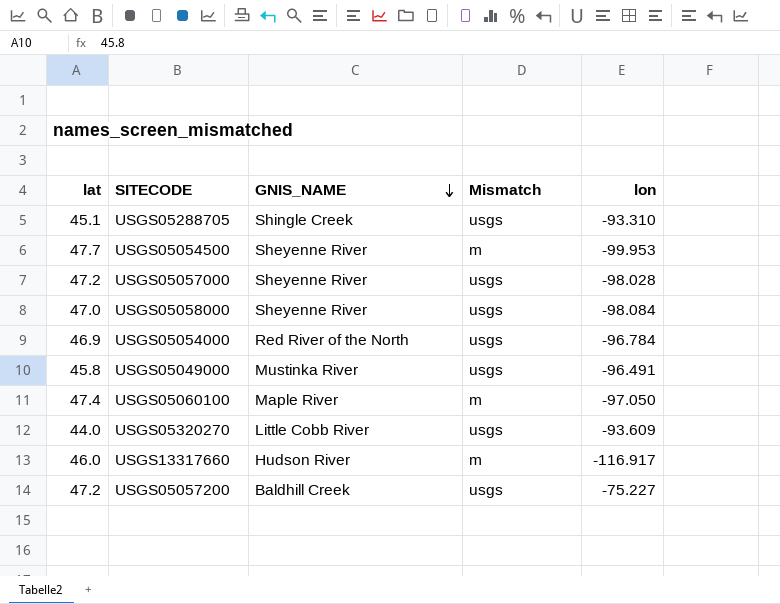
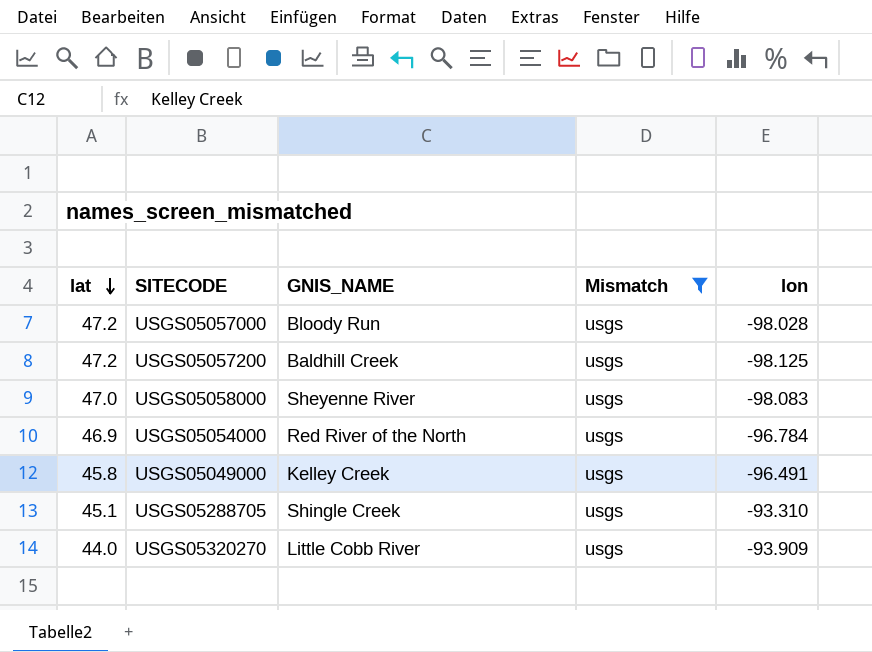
filter: none -> Mismatch = usgs
row order: GNIS_NAME descending -> lat descending
USGS05057000 | GNIS_NAME: Sheyenne River -> Bloody Run
USGS05057200 | lon: -75.227 -> -98.125
USGS05058000 | lon: -98.084 -> -98.083
USGS05049000 | GNIS_NAME: Mustinka River -> Kelley Creek
USGS05320270 | lon: -93.609 -> -93.909

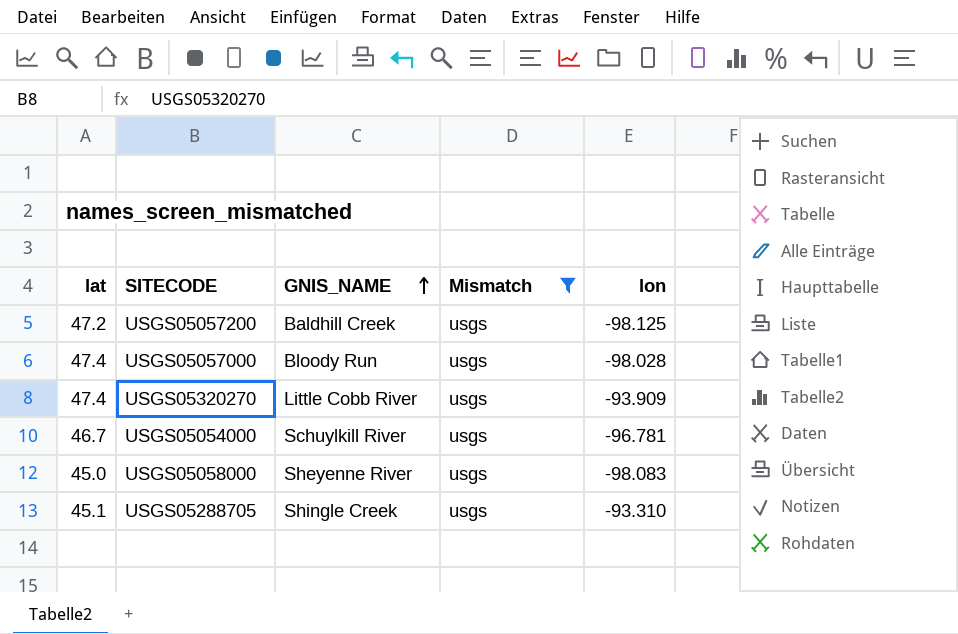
row order: lat descending -> GNIS_NAME ascending
row USGS05049000: 45.8 | Kelley Creek | usgs | -96.491 -> none
USGS05057000 | lat: 47.2 -> 47.4
USGS05320270 | lat: 44.0 -> 47.4
USGS05054000 | lat: 46.9 -> 46.7
USGS05054000 | GNIS_NAME: Red River of the North -> Schuylkill River
USGS05054000 | lon: -96.784 -> -96.781
USGS05058000 | lat: 47.0 -> 45.0

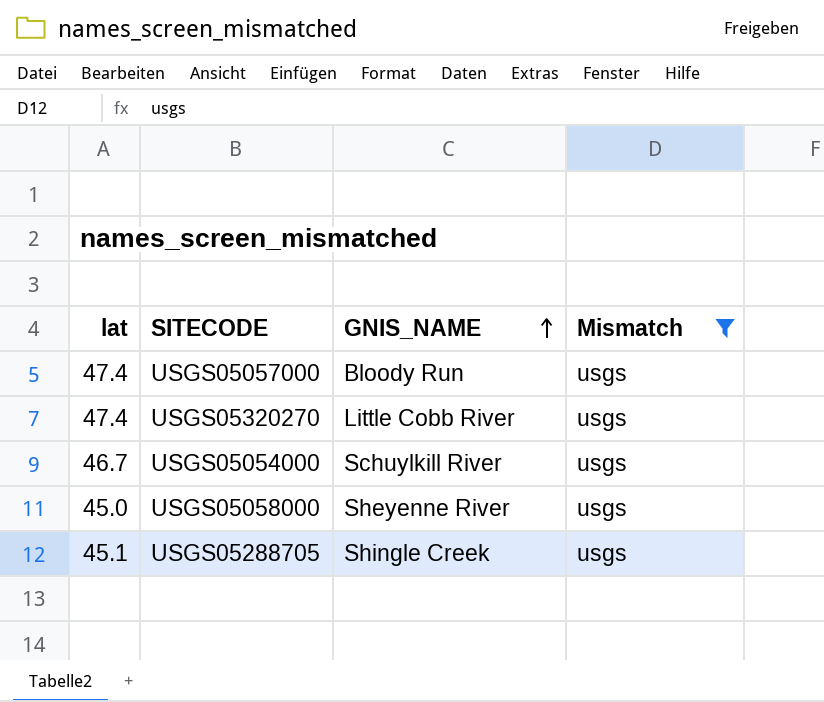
column lon | position: 5 -> none
row USGS05057200: 47.2 | Baldhill Creek | usgs | -98.125 -> none

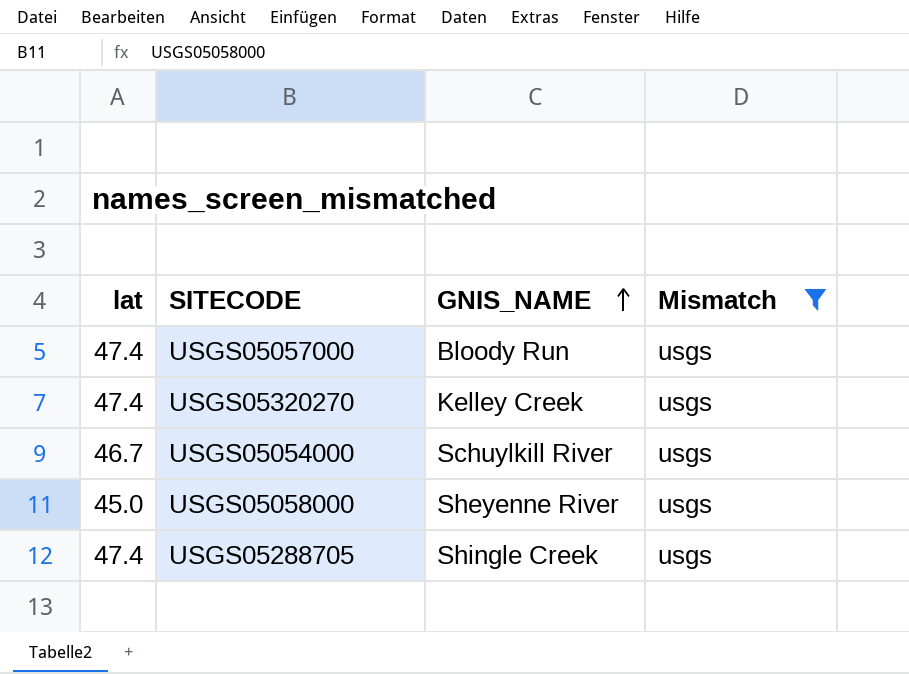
USGS05320270 | GNIS_NAME: Little Cobb River -> Kelley Creek
USGS05288705 | lat: 45.1 -> 47.4

